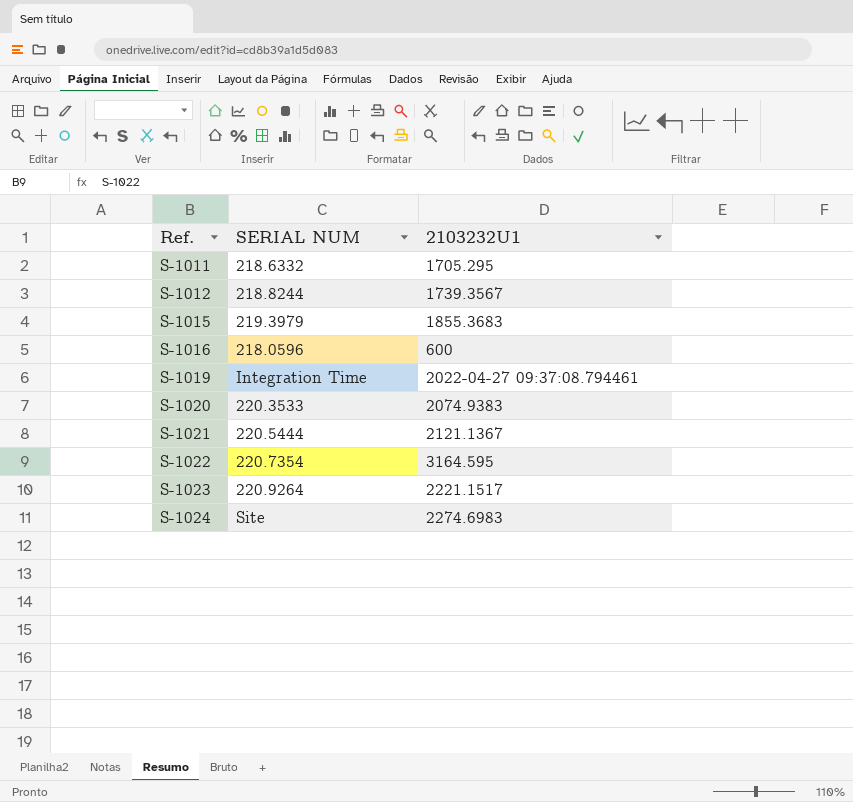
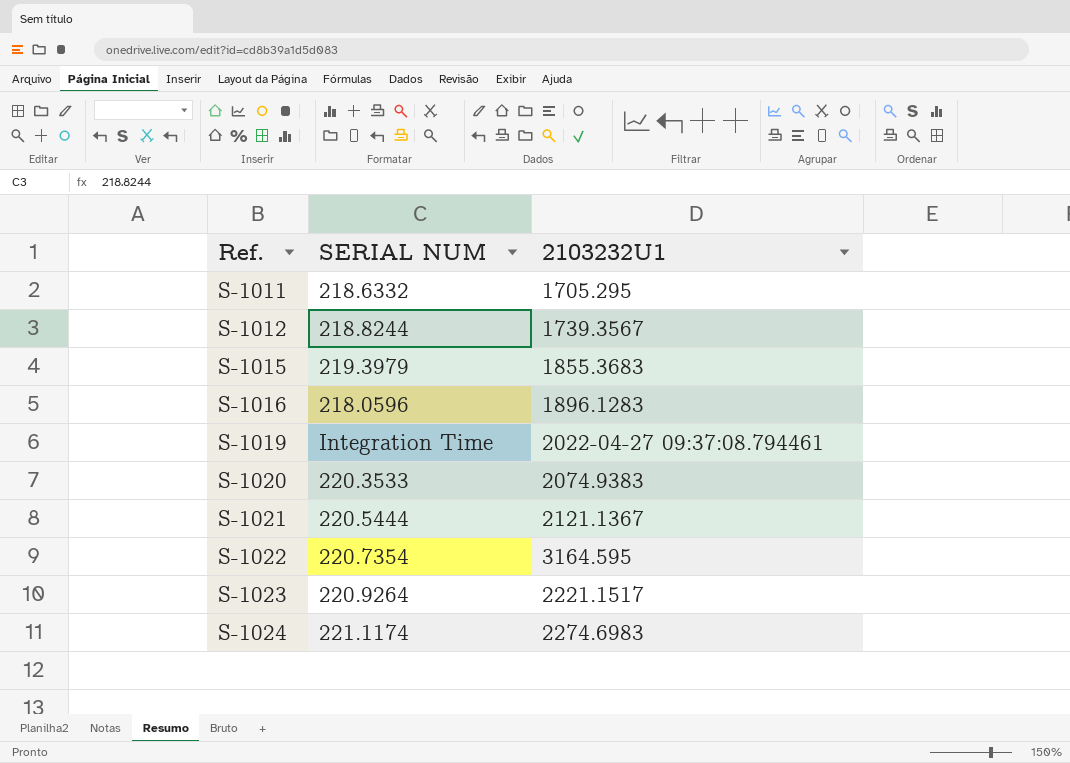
S-1016 | 2103232U1: 600 -> 1896.1283
S-1024 | SERIAL NUM: Site -> 221.1174

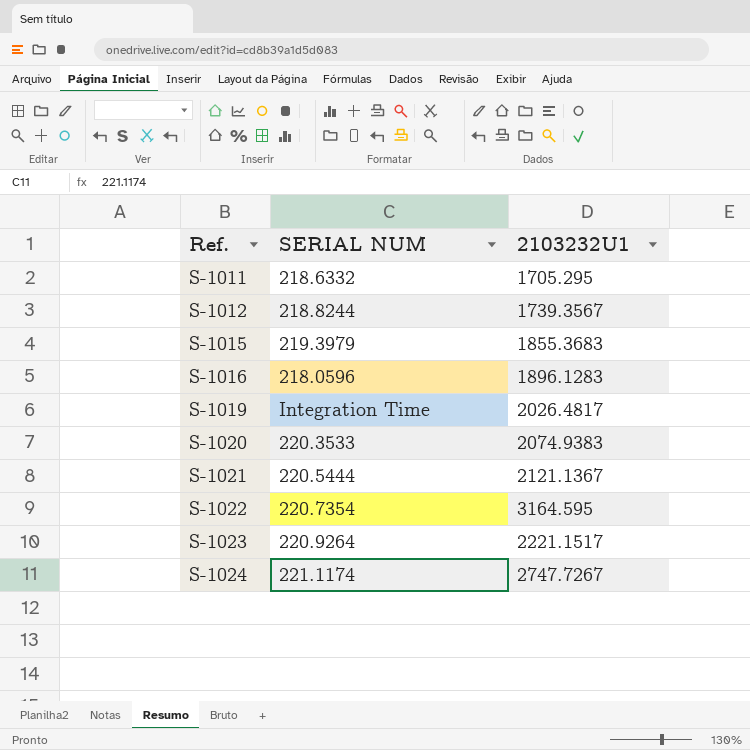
S-1019 | 2103232U1: 2022-04-27 09:37:08.794461 -> 2026.4817
S-1024 | 2103232U1: 2274.6983 -> 2747.7267

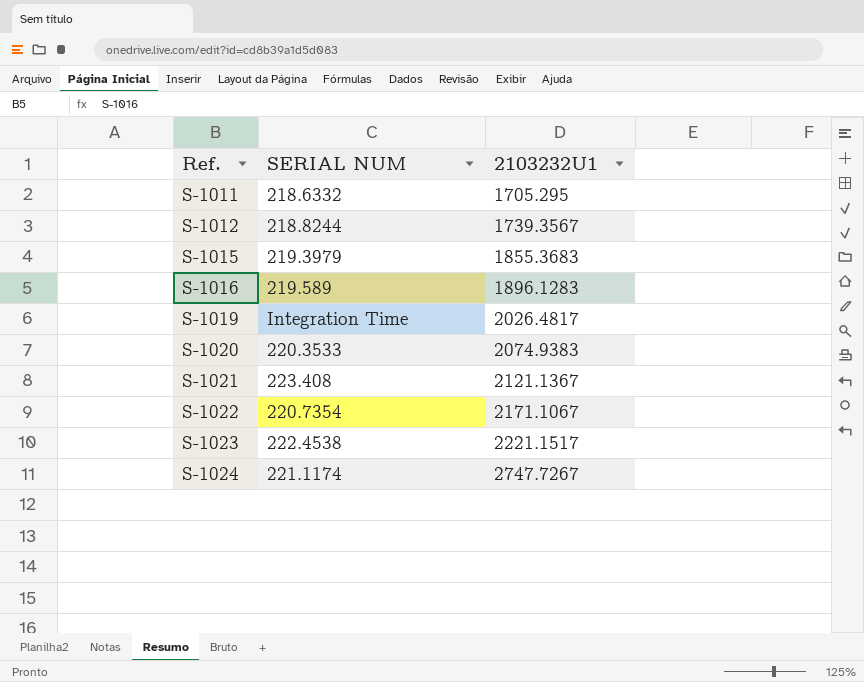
S-1016 | SERIAL NUM: 218.0596 -> 219.589
S-1021 | SERIAL NUM: 220.5444 -> 223.408
S-1022 | 2103232U1: 3164.595 -> 2171.1067
S-1023 | SERIAL NUM: 220.9264 -> 222.4538

